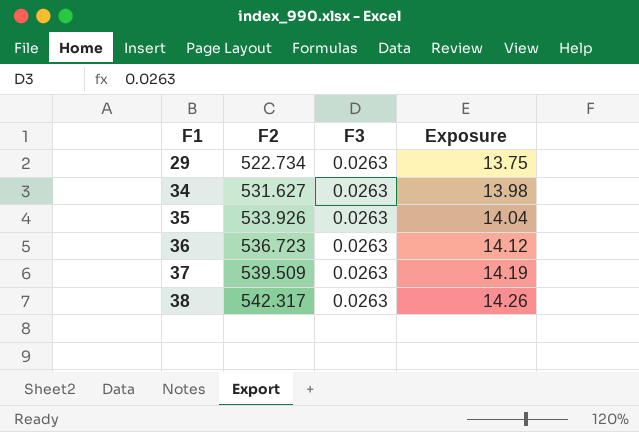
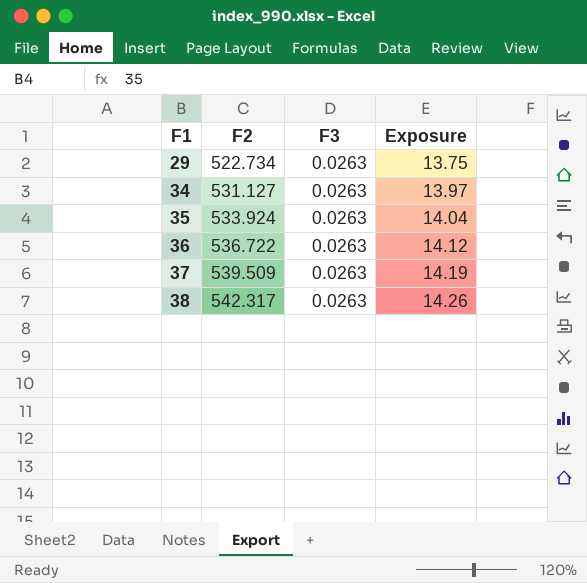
34 | F2: 531.627 -> 531.127
34 | Exposure: 13.98 -> 13.97
35 | F2: 533.926 -> 533.924
36 | F2: 536.723 -> 536.722

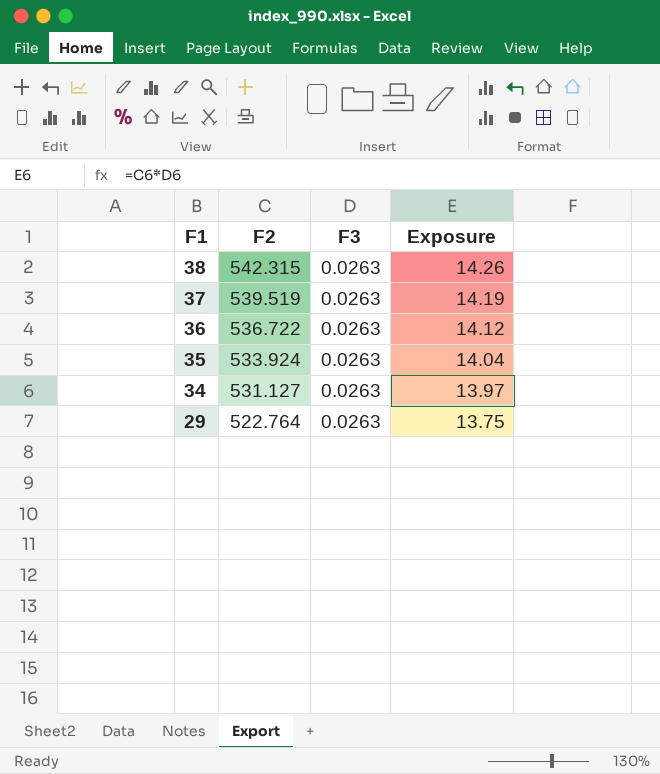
row order: F1 ascending -> F1 descending
38 | F2: 542.317 -> 542.315
37 | F2: 539.509 -> 539.519
29 | F2: 522.734 -> 522.764

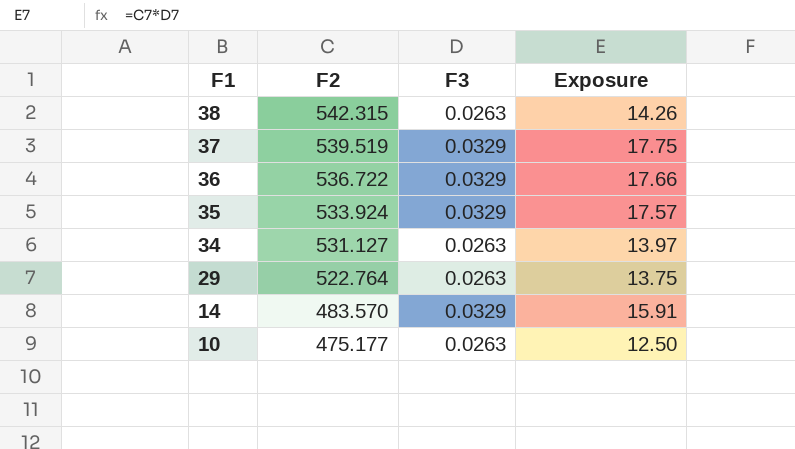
37 | F3: 0.0263 -> 0.0329
37 | Exposure: 14.19 -> 17.75
36 | F3: 0.0263 -> 0.0329
36 | Exposure: 14.12 -> 17.66
35 | F3: 0.0263 -> 0.0329
35 | Exposure: 14.04 -> 17.57
row 14: none -> 483.570 | 0.0329 | 15.91
row 10: none -> 475.177 | 0.0263 | 12.50

